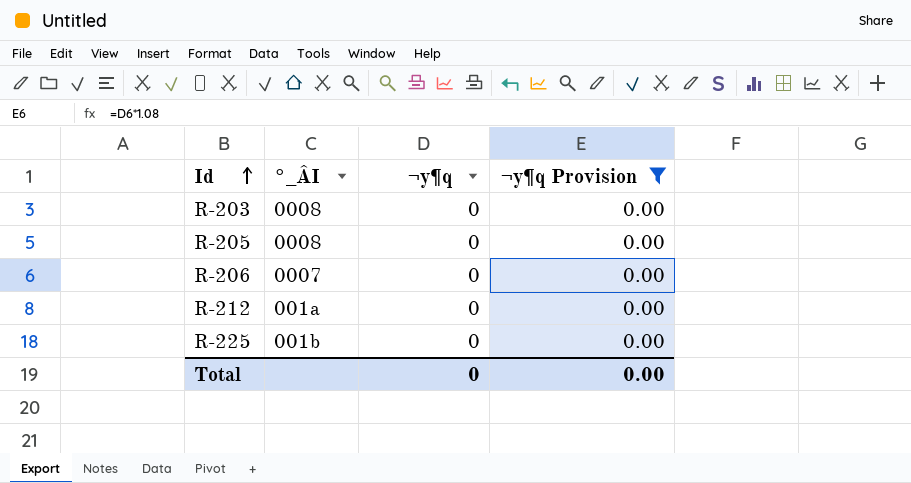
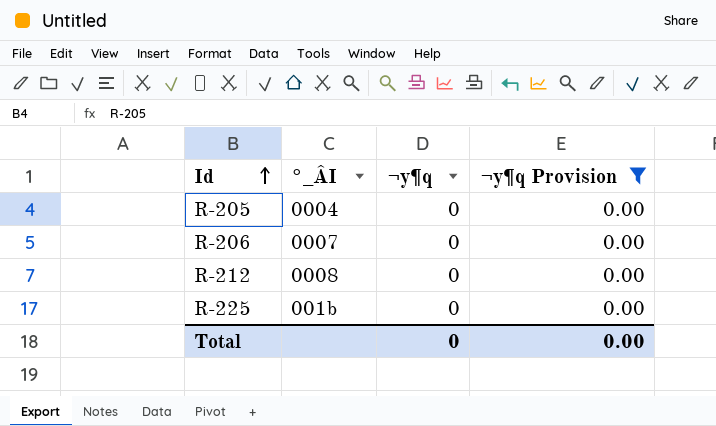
row R-203: 0008 | 0 | 0.00 -> none
R-205 | °_ÂI: 0008 -> 0004
R-212 | °_ÂI: 001a -> 0008

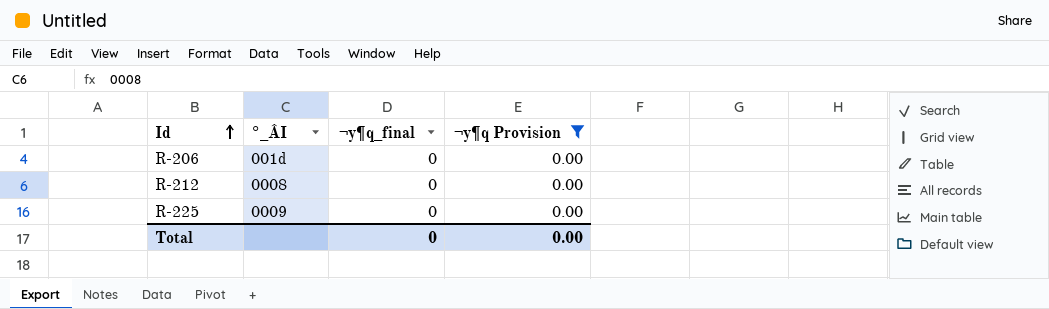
column name: ¬y¶q -> ¬y¶q_final
row R-205: 0004 | 0 | 0.00 -> none
R-206 | °_ÂI: 0007 -> 001d
R-225 | °_ÂI: 001b -> 0009

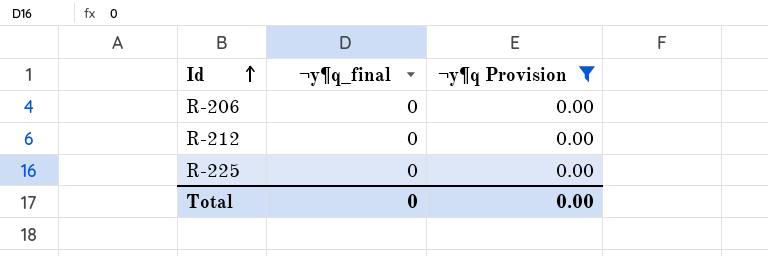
column °_ÂI | position: 2 -> none

